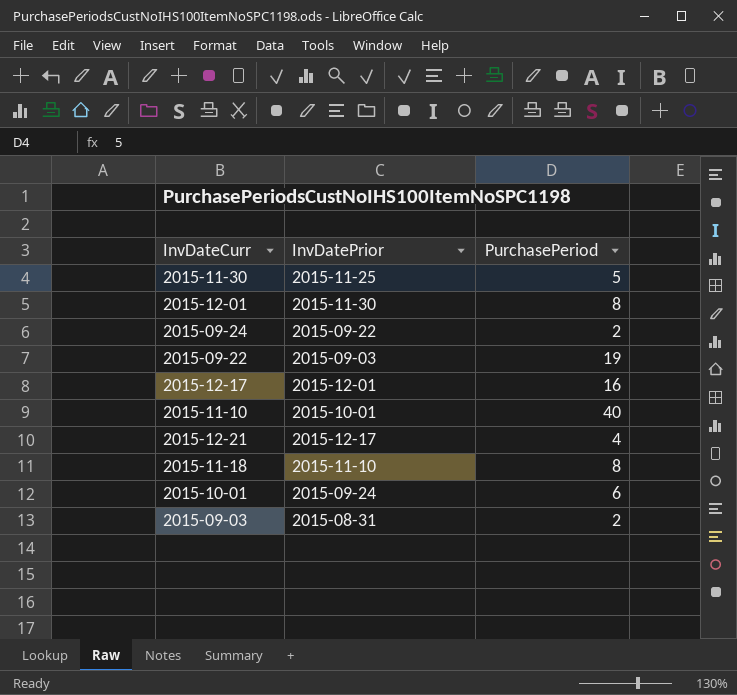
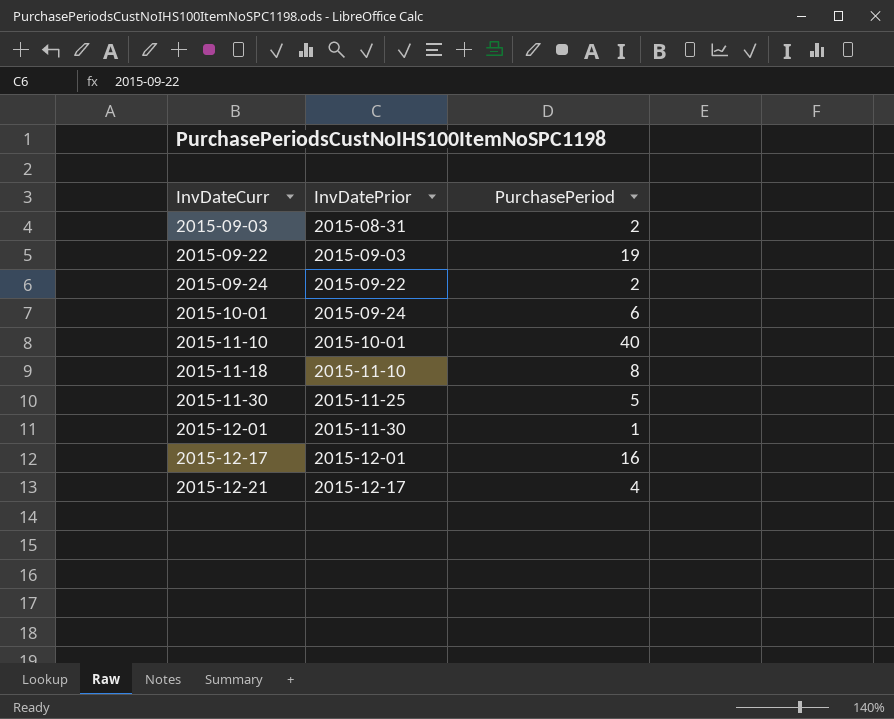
row order: none -> InvDateCurr ascending
2015-12-01 | PurchasePeriod: 8 -> 1

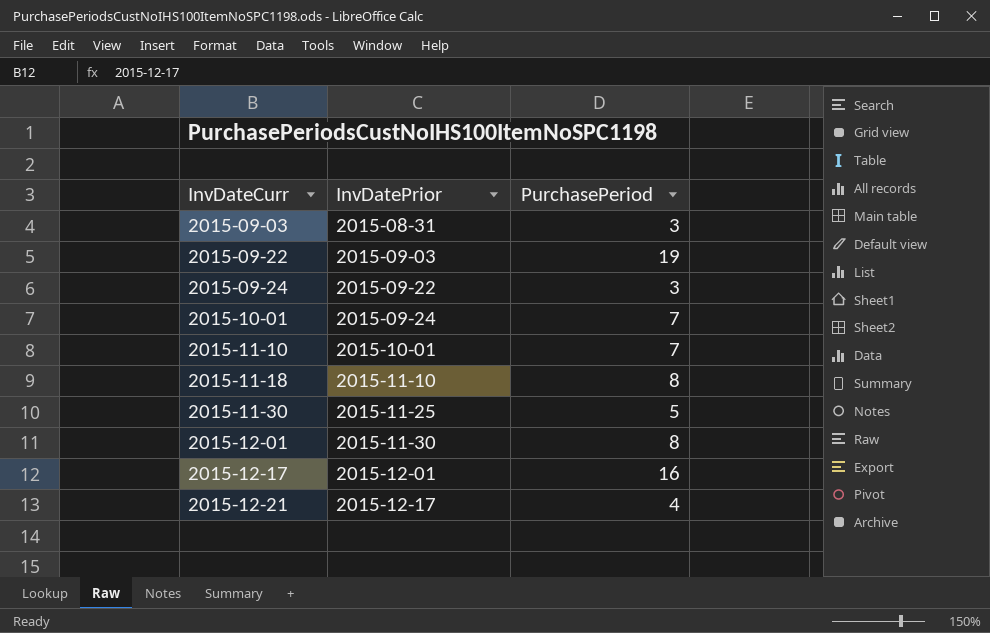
2015-09-03 | PurchasePeriod: 2 -> 3
2015-09-24 | PurchasePeriod: 2 -> 3
2015-10-01 | PurchasePeriod: 6 -> 7
2015-11-10 | PurchasePeriod: 40 -> 7
2015-12-01 | PurchasePeriod: 1 -> 8

